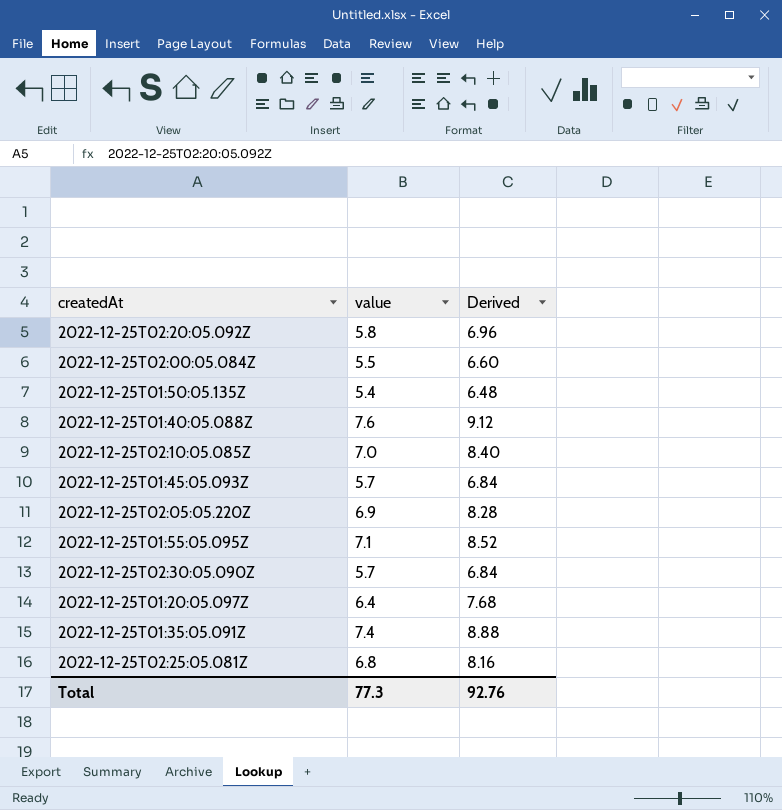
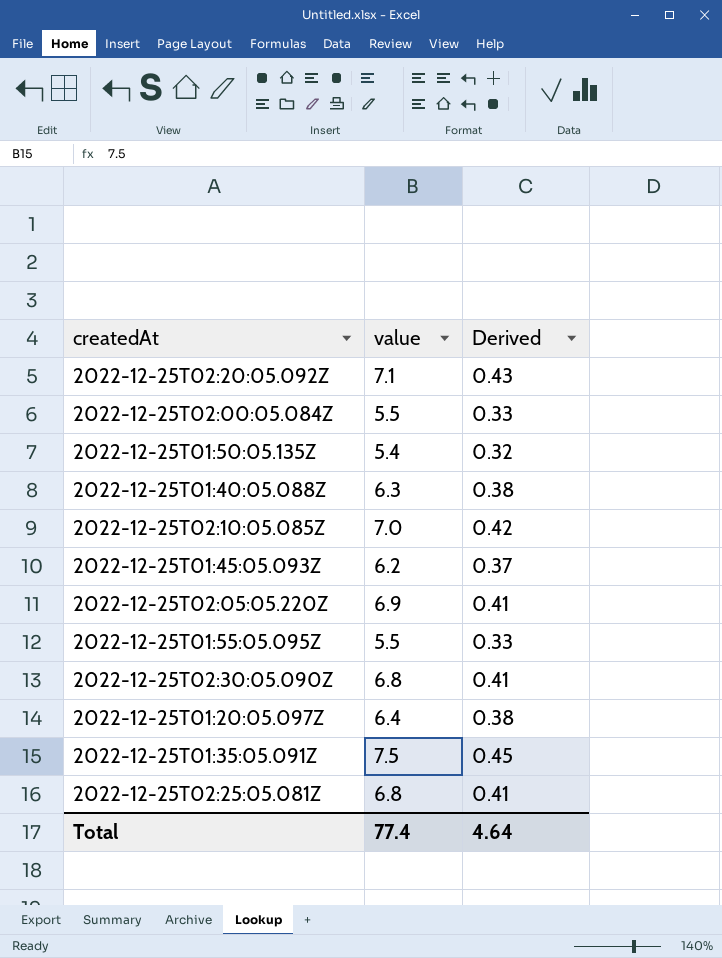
column Derived | formula: [value] * 1.2 -> [value] * 0.06
2022-12-25T02:20:05.092Z | value: 5.8 -> 7.1
2022-12-25T01:40:05.088Z | value: 7.6 -> 6.3
2022-12-25T01:45:05.093Z | value: 5.7 -> 6.2
2022-12-25T01:55:05.095Z | value: 7.1 -> 5.5
2022-12-25T02:30:05.090Z | value: 5.7 -> 6.8
2022-12-25T01:35:05.091Z | value: 7.4 -> 7.5
Total | value: 77.3 -> 77.4
Total | Derived: 92.76 -> 4.64

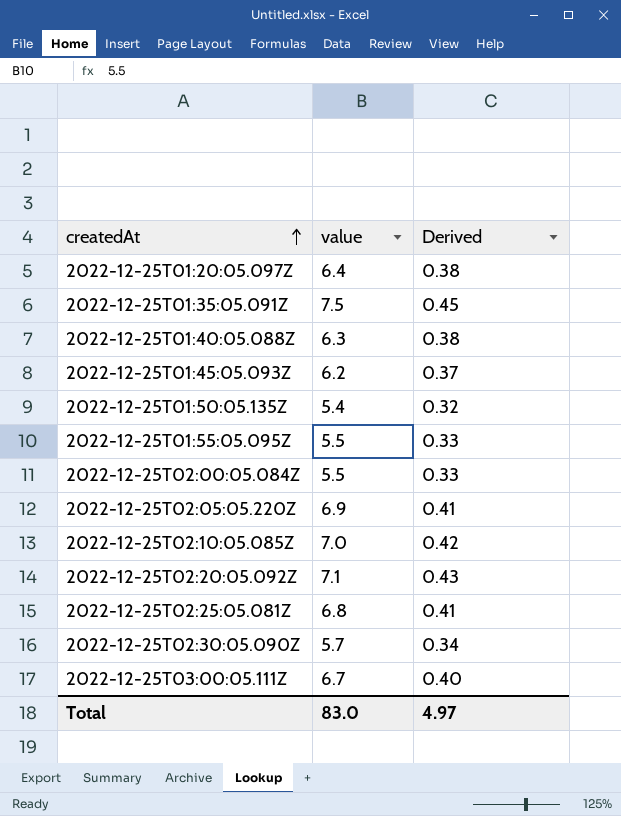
row order: none -> createdAt ascending
2022-12-25T02:30:05.090Z | value: 6.8 -> 5.7
2022-12-25T02:30:05.090Z | Derived: 0.41 -> 0.34
row 2022-12-25T03:00:05.111Z: none -> 6.7 | 0.40
Total | value: 77.4 -> 83.0
Total | Derived: 4.64 -> 4.97

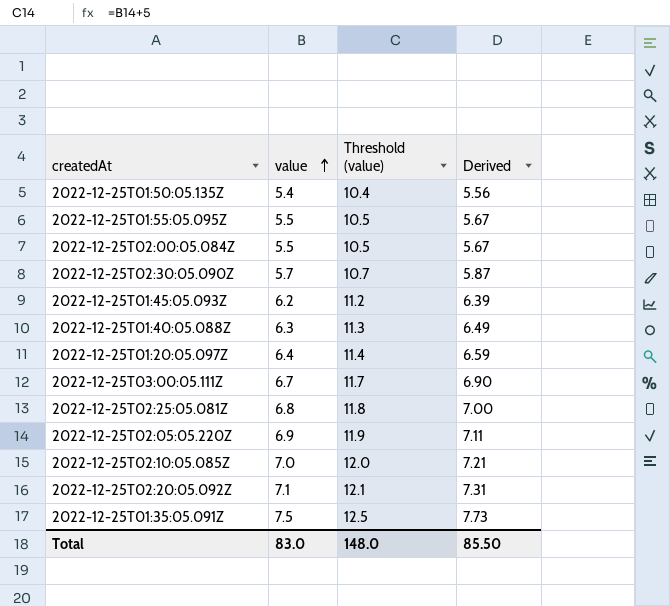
row order: createdAt ascending -> value ascending
column Threshold (value) | formula: none -> [value] + 5
column Derived | formula: [value] * 0.06 -> [value] * 1.03
Total | Derived: 4.97 -> 85.50

